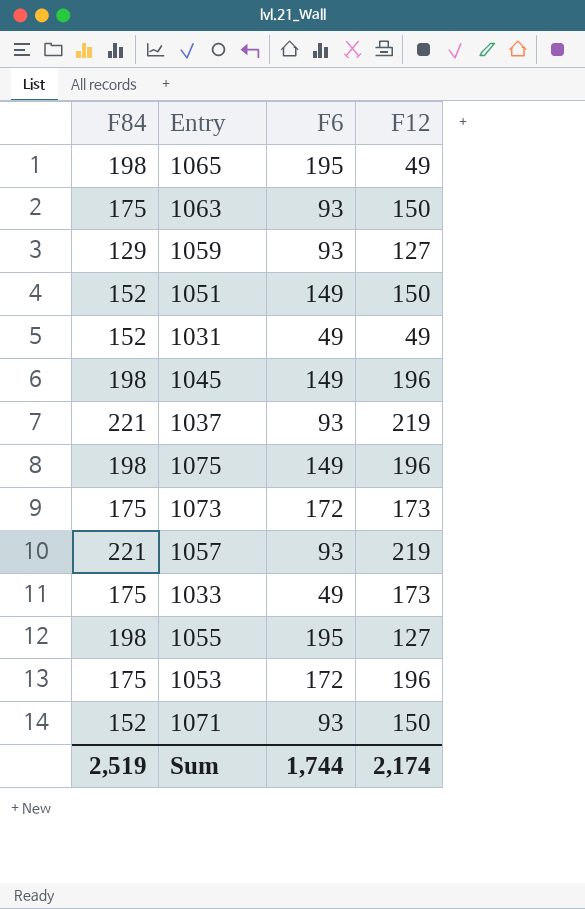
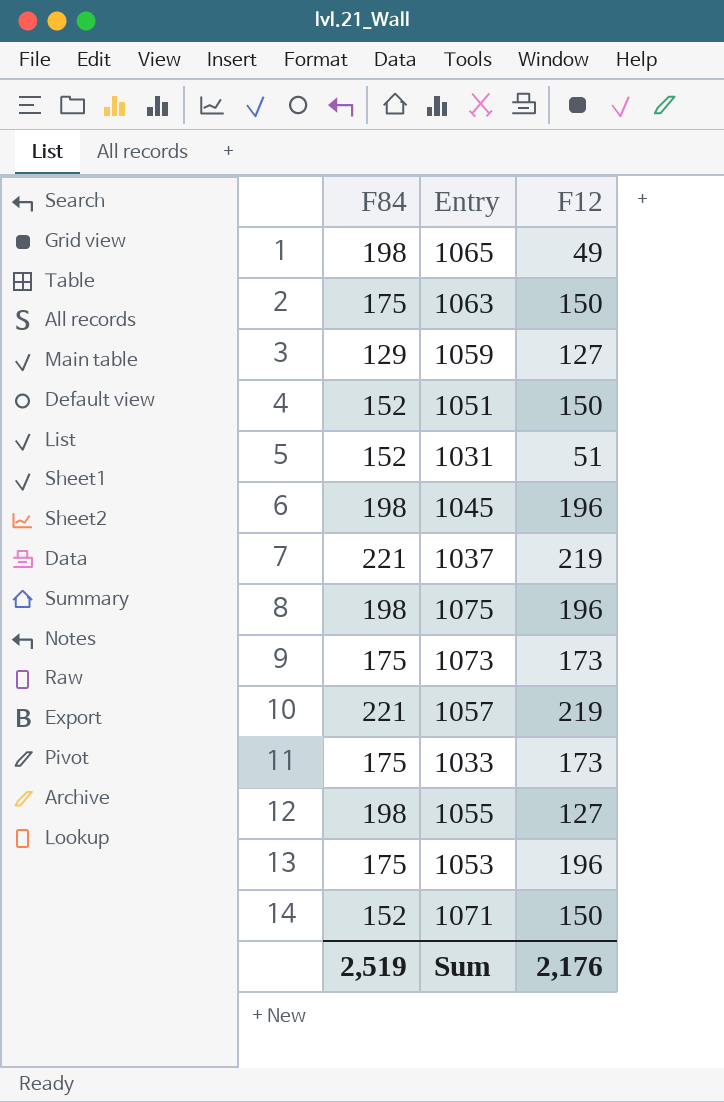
column F6 | position: 3 -> none
1031 | F12: 49 -> 51
Sum | F12: 2,174 -> 2,176

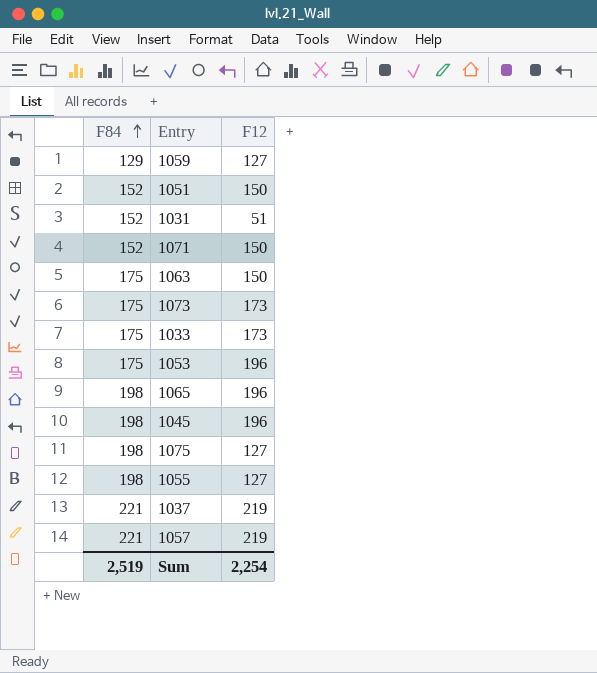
row order: none -> F84 ascending
1065 | F12: 49 -> 196
1075 | F12: 196 -> 127
Sum | F12: 2,176 -> 2,254

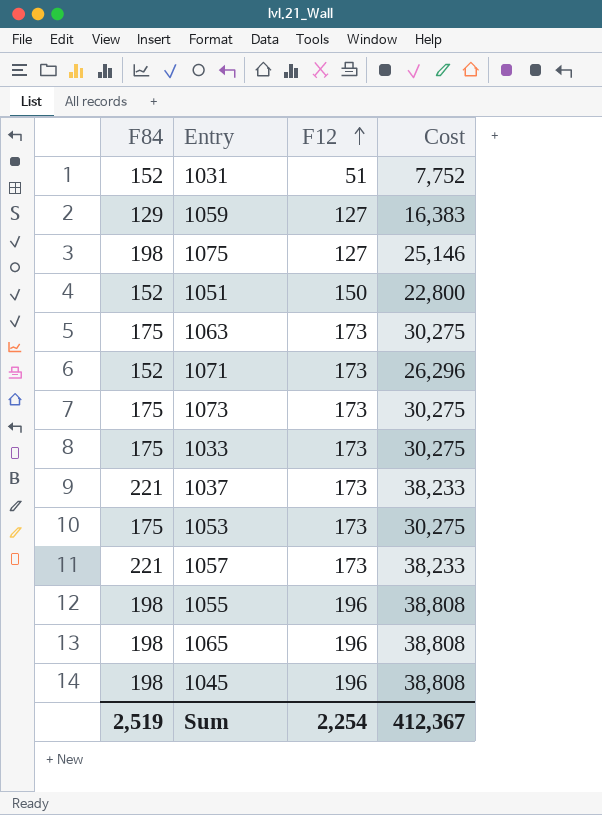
row order: F84 ascending -> F12 ascending
column Cost | formula: none -> [F84] * [F12]
1063 | F12: 150 -> 173
1071 | F12: 150 -> 173
1037 | F12: 219 -> 173
1053 | F12: 196 -> 173
1057 | F12: 219 -> 173
1055 | F12: 127 -> 196

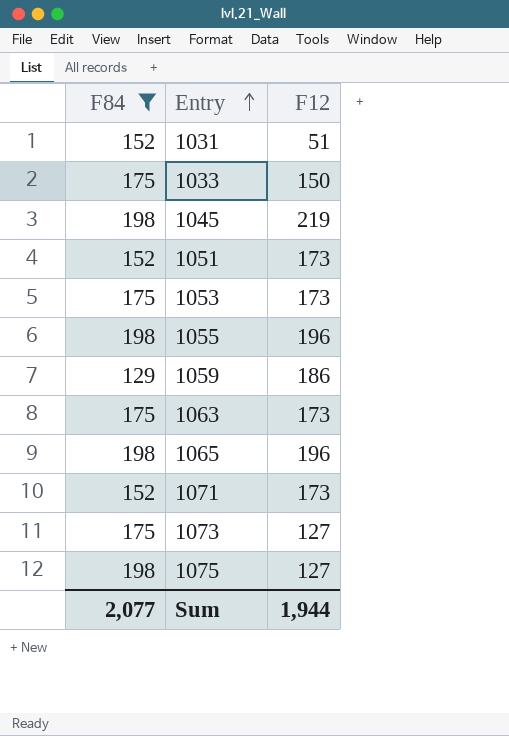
filter: none -> F84 != 221
row order: F12 ascending -> Entry ascending
column Cost | formula: [F84] * [F12] -> none
1033 | F12: 173 -> 150
1045 | F12: 196 -> 219
1051 | F12: 150 -> 173
1059 | F12: 127 -> 186
1073 | F12: 173 -> 127
Sum | F84: 2,519 -> 2,077
Sum | F12: 2,254 -> 1,944

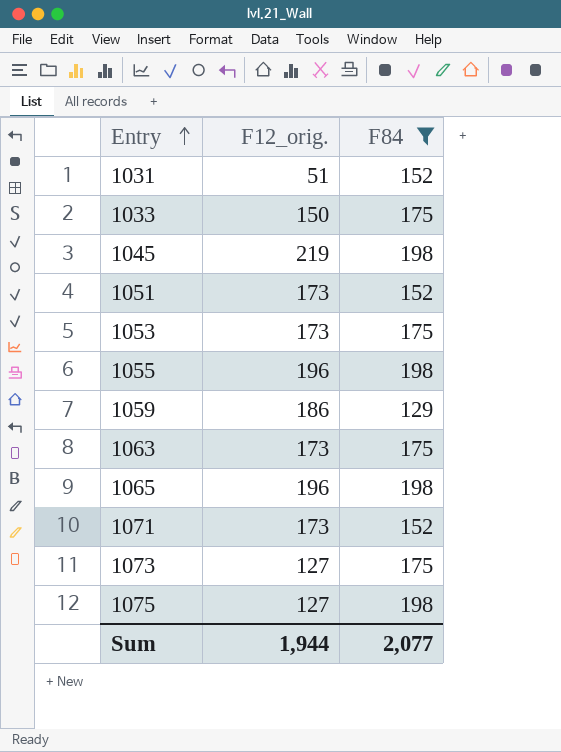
column name: F12 -> F12_orig.
column F84 | position: 1 -> 3

